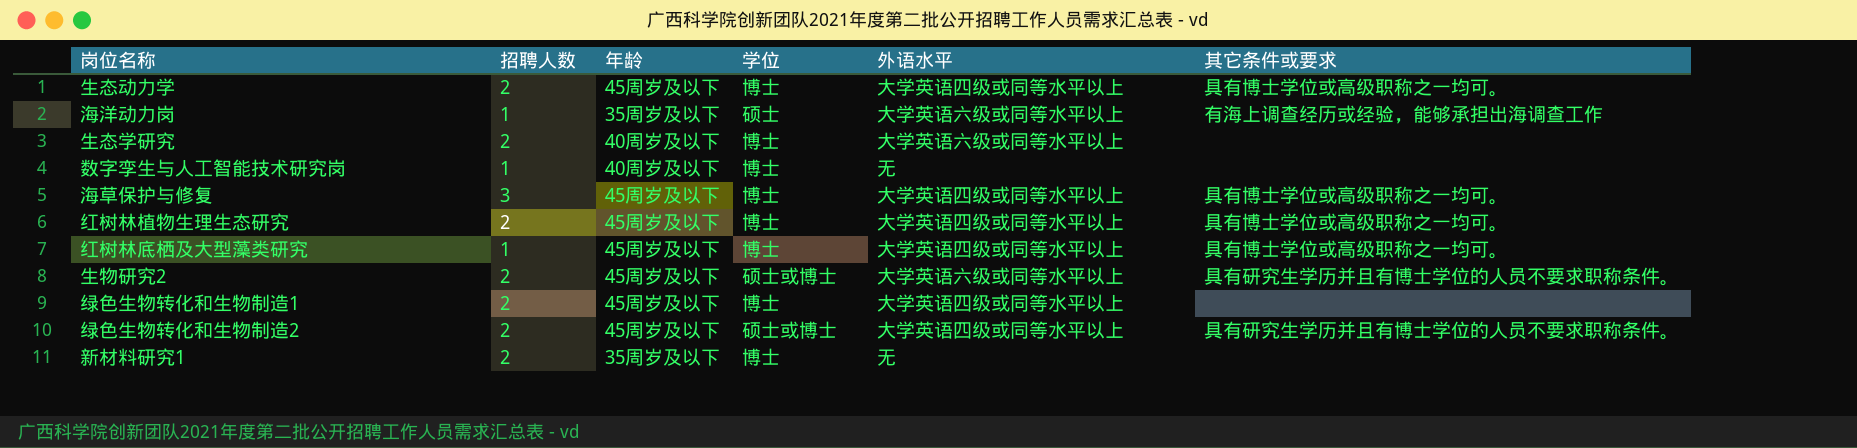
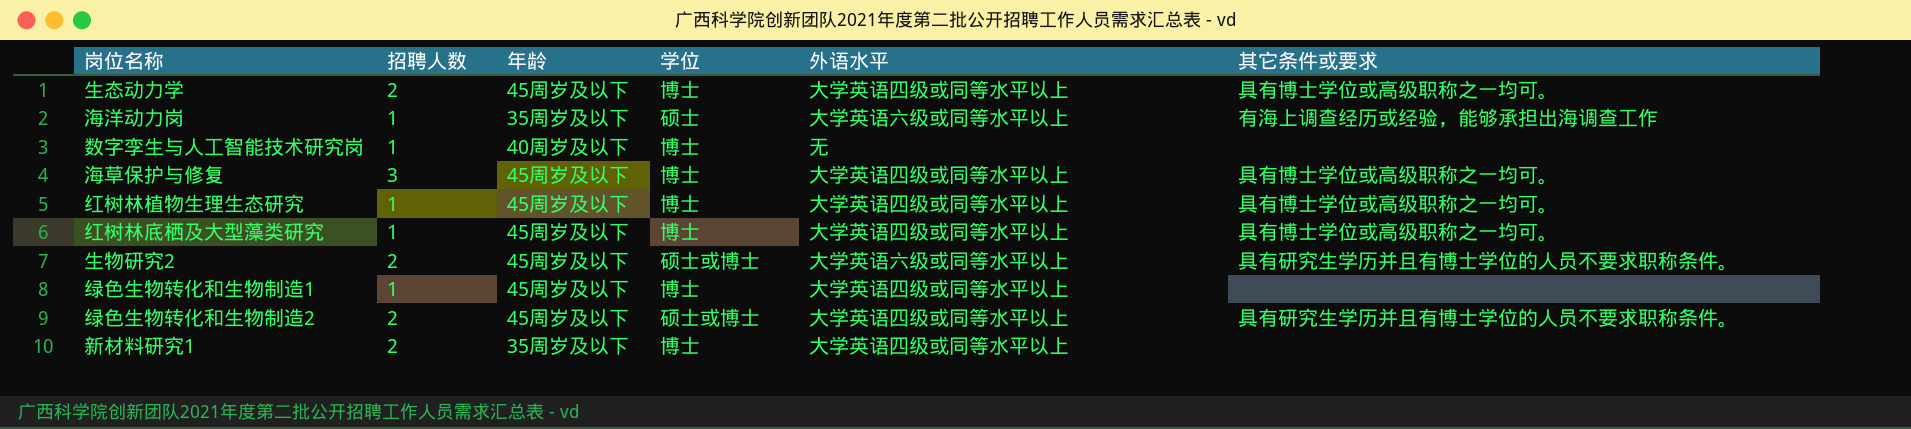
row 生态学研究: 2 | 40周岁及以下 | 博士 | 大学英语六级或同等水平以上 | none -> none
红树林植物生理生态研究 | 招聘人数: 2 -> 1
绿色生物转化和生物制造1 | 招聘人数: 2 -> 1
新材料研究1 | 外语水平: 无 -> 大学英语四级或同等水平以上

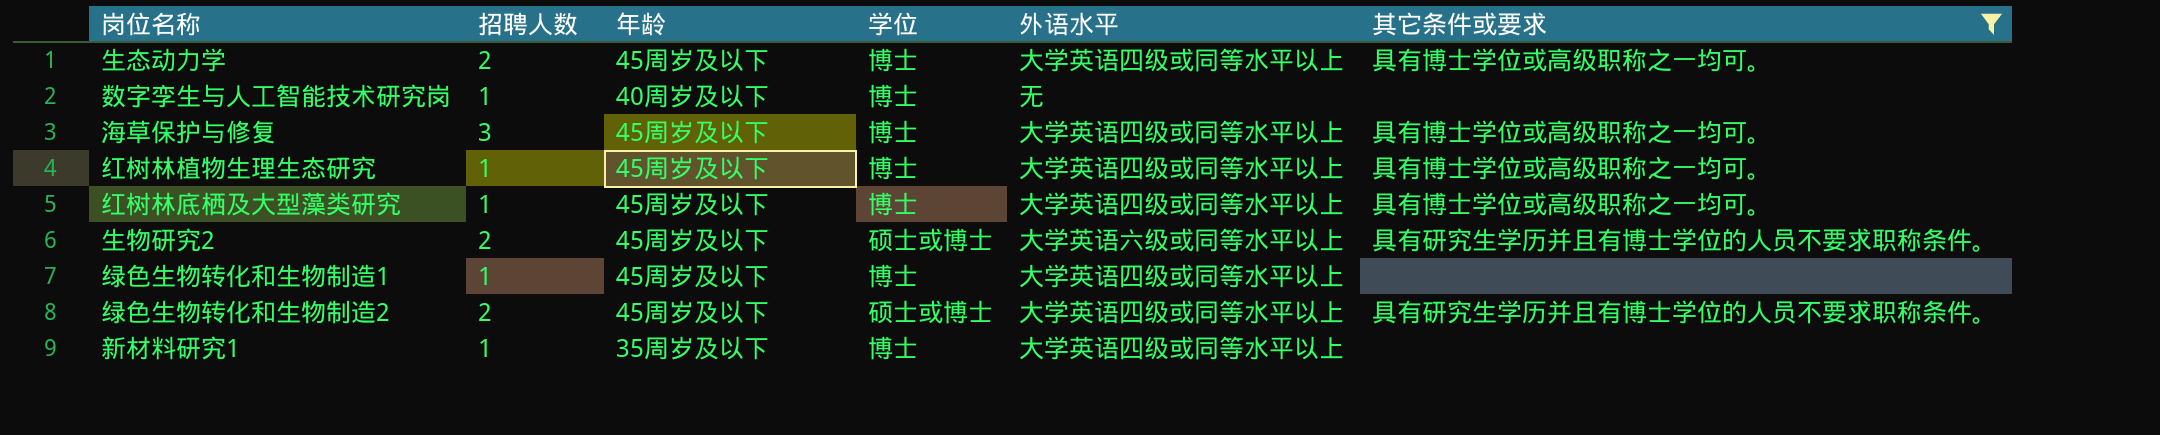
filter: none -> 其它条件或要求 != 有海上调查经历或经验，能够承担出海调查工作
新材料研究1 | 招聘人数: 2 -> 1

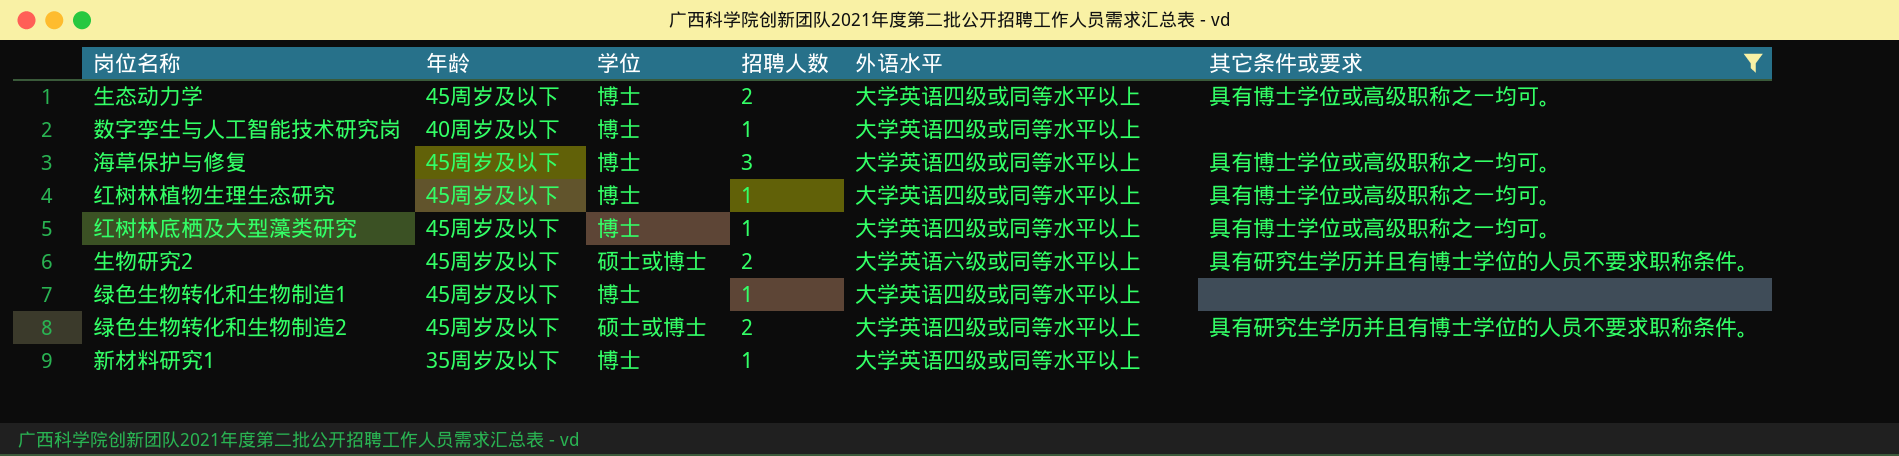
column 招聘人数 | position: 2 -> 4
数字孪生与人工智能技术研究岗 | 外语水平: 无 -> 大学英语四级或同等水平以上

